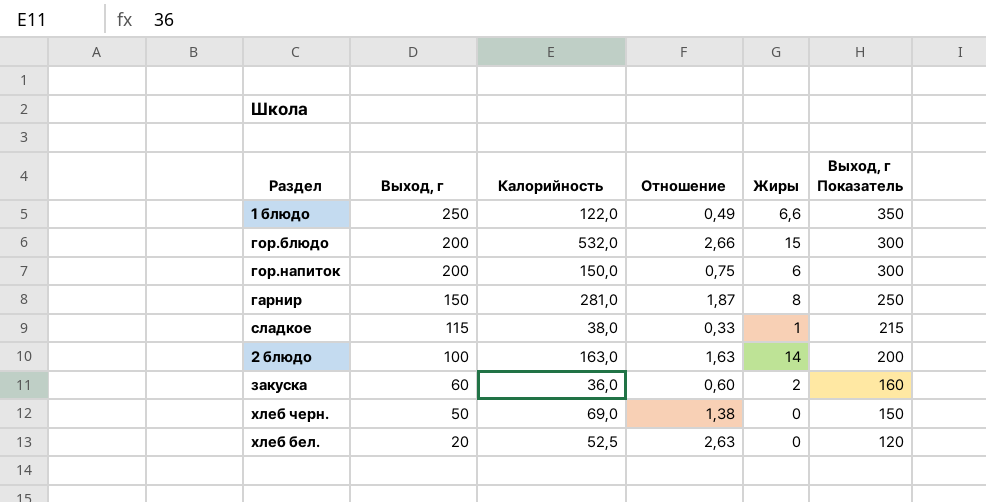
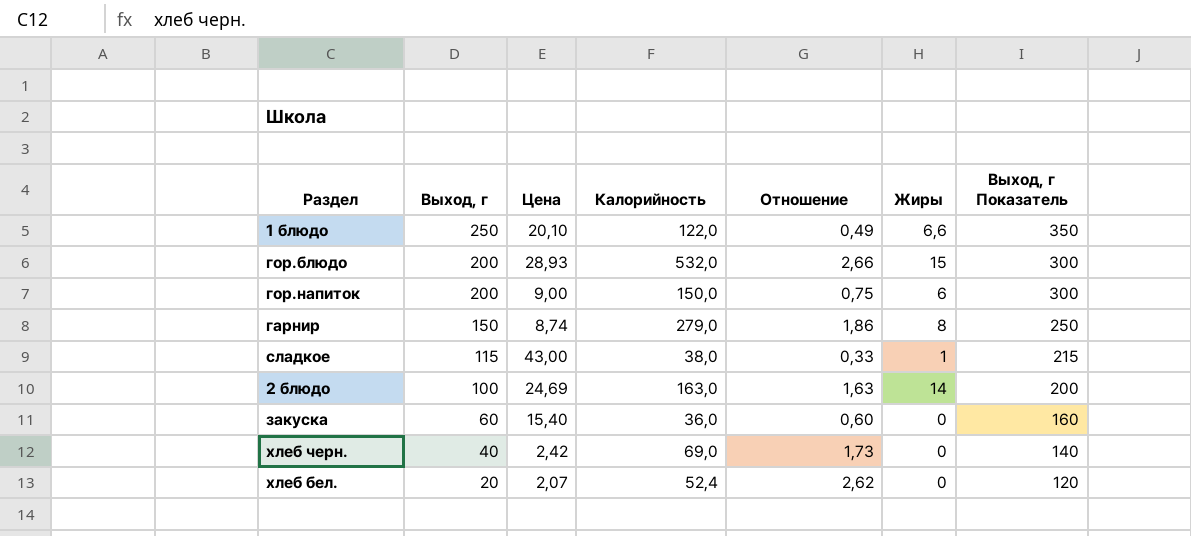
column Цена | position: none -> 3
гарнир | Калорийность: 281,0 -> 279,0
гарнир | Отношение: 1,87 -> 1,86
закуска | Жиры: 2 -> 0
хлеб черн. | Выход, г: 50 -> 40
хлеб черн. | Отношение: 1,38 -> 1,73
хлеб черн. | Выход, г Показатель: 150 -> 140
хлеб бел. | Калорийность: 52,5 -> 52,4
хлеб бел. | Отношение: 2,63 -> 2,62

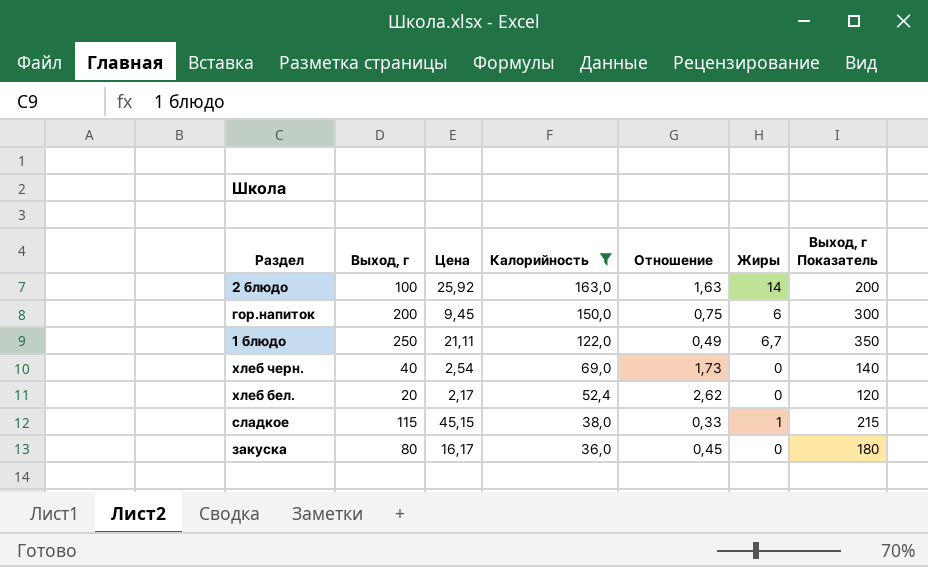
filter: none -> Калорийность <= 163,0
row order: Выход, г descending -> Калорийность descending
2 блюдо | Цена: 24,69 -> 25,92
гор.напиток | Цена: 9,00 -> 9,45
1 блюдо | Цена: 20,10 -> 21,11
1 блюдо | Жиры: 6,6 -> 6,7
хлеб черн. | Цена: 2,42 -> 2,54
хлеб бел. | Цена: 2,07 -> 2,17
сладкое | Цена: 43,00 -> 45,15
закуска | Выход, г: 60 -> 80
закуска | Цена: 15,40 -> 16,17
закуска | Отношение: 0,60 -> 0,45
закуска | Выход, г Показатель: 160 -> 180

